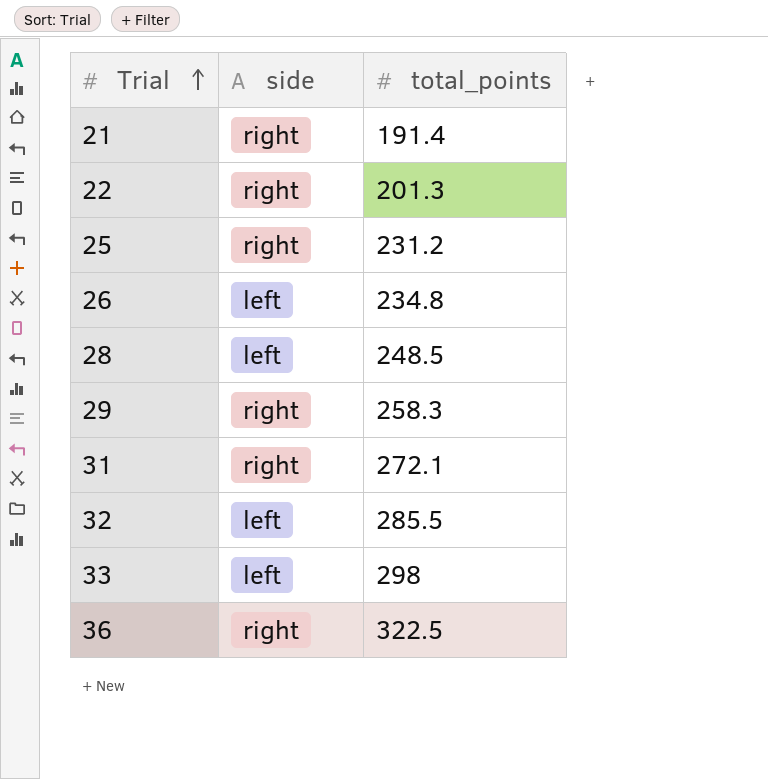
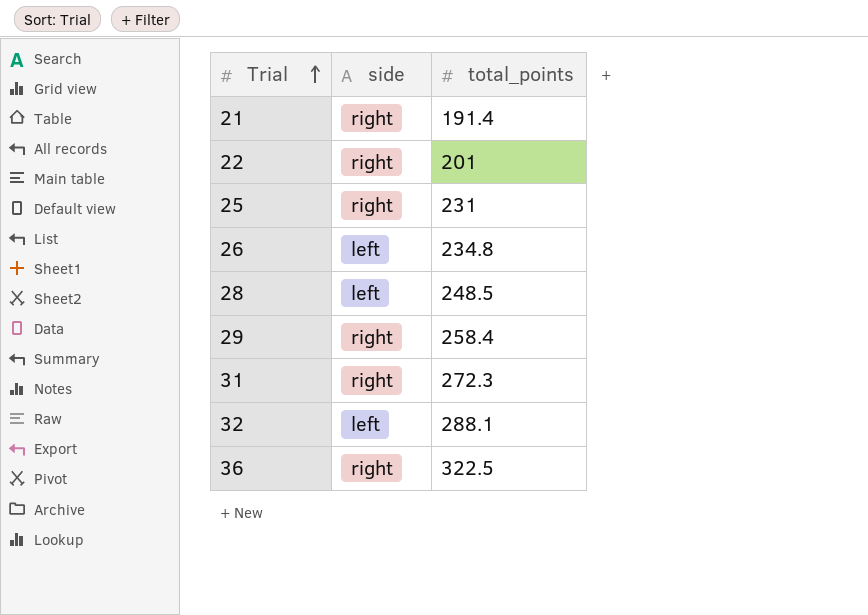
row 33: left | 298 -> none
22 | total_points: 201.3 -> 201
25 | total_points: 231.2 -> 231
29 | total_points: 258.3 -> 258.4
31 | total_points: 272.1 -> 272.3
32 | total_points: 285.5 -> 288.1

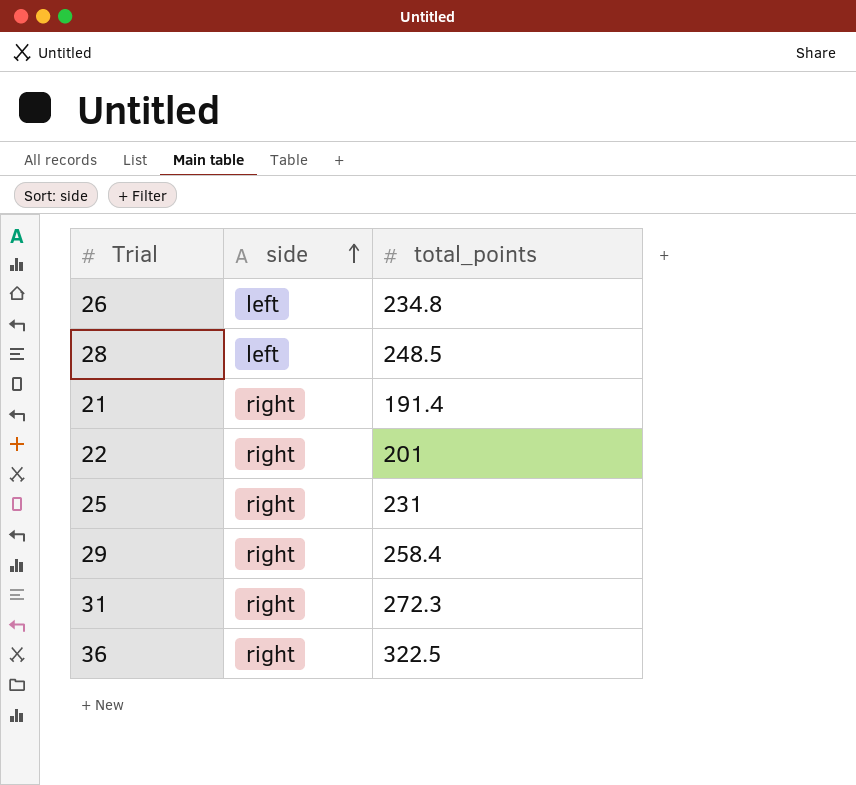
row order: Trial ascending -> side ascending
row 32: left | 288.1 -> none

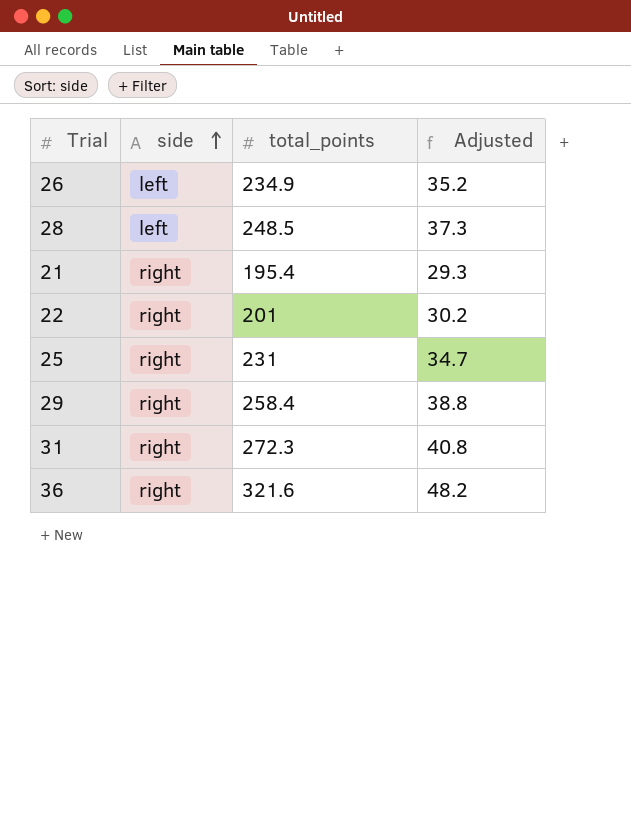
column Adjusted | formula: none -> [total_points] * 0.15
26 | total_points: 234.8 -> 234.9
21 | total_points: 191.4 -> 195.4
36 | total_points: 322.5 -> 321.6

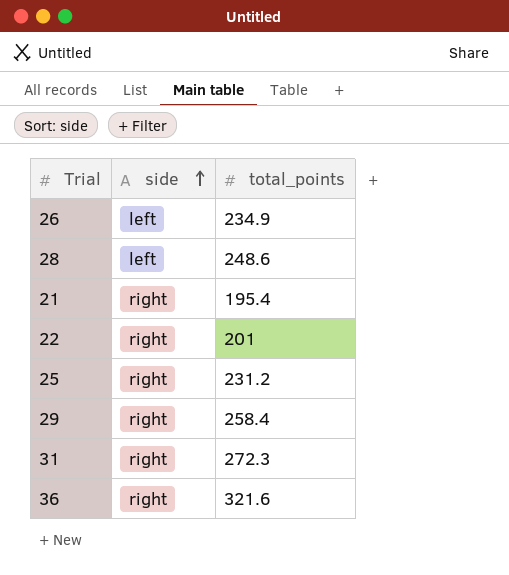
column Adjusted | formula: [total_points] * 0.15 -> none
28 | total_points: 248.5 -> 248.6
25 | total_points: 231 -> 231.2

